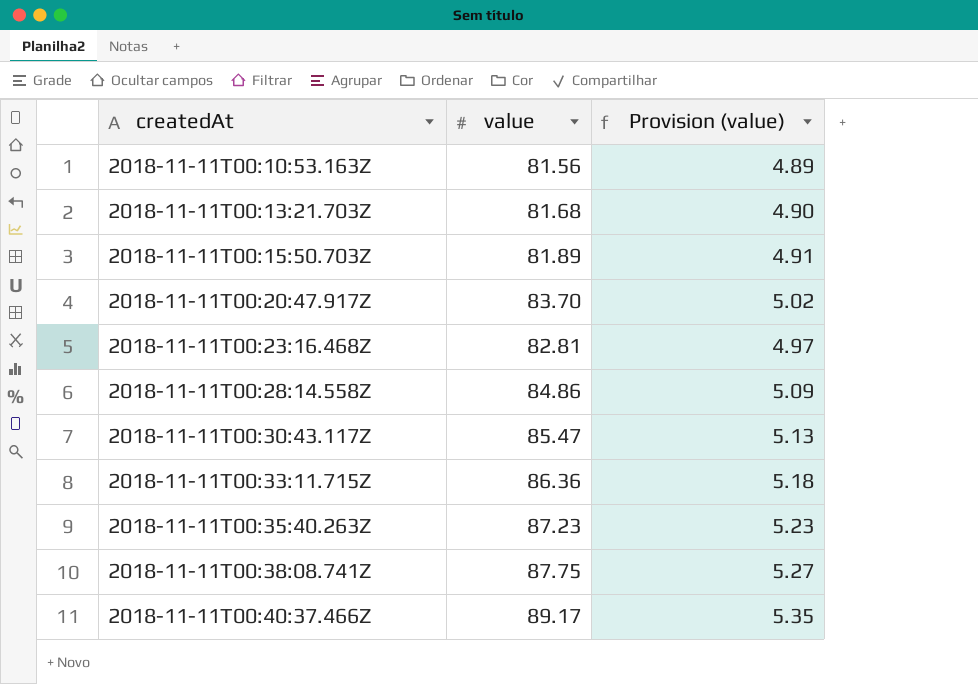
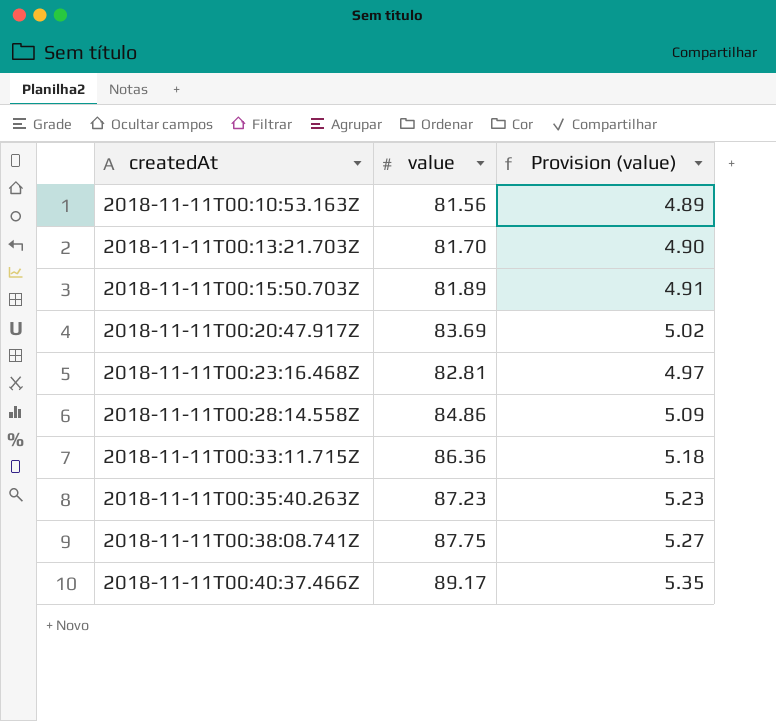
row 2018-11-11T00:30:43.117Z: 85.47 | 5.13 -> none
2018-11-11T00:13:21.703Z | value: 81.68 -> 81.70
2018-11-11T00:20:47.917Z | value: 83.70 -> 83.69

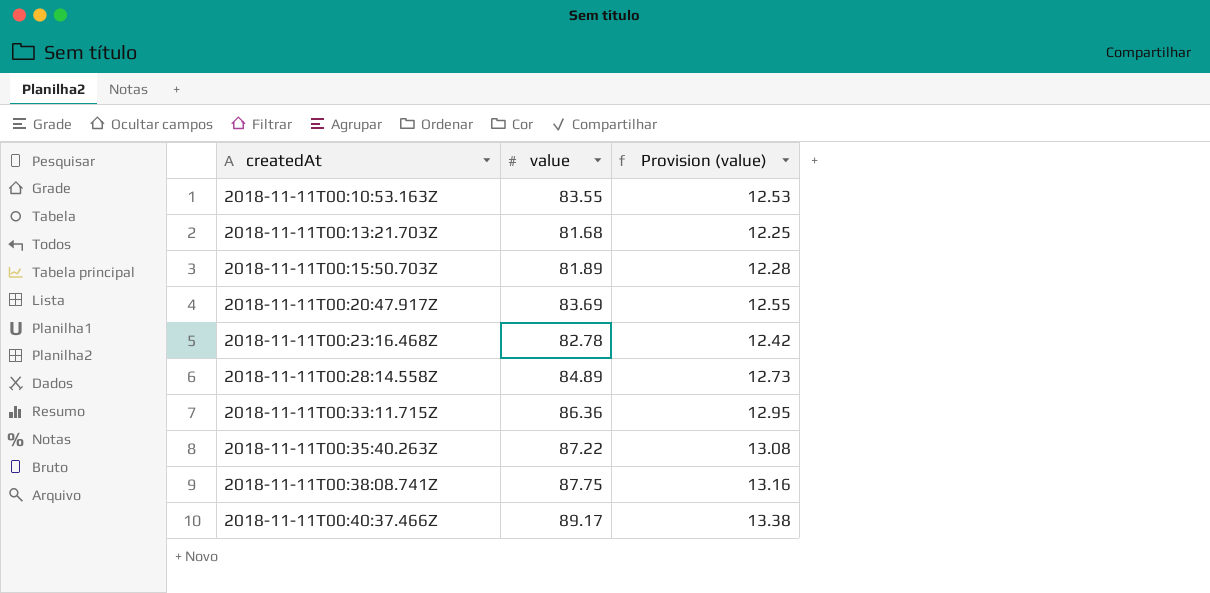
column Provision (value) | formula: [value] * 0.06 -> [value] * 0.15
2018-11-11T00:10:53.163Z | value: 81.56 -> 83.55
2018-11-11T00:13:21.703Z | value: 81.70 -> 81.68
2018-11-11T00:23:16.468Z | value: 82.81 -> 82.78
2018-11-11T00:28:14.558Z | value: 84.86 -> 84.89
2018-11-11T00:35:40.263Z | value: 87.23 -> 87.22

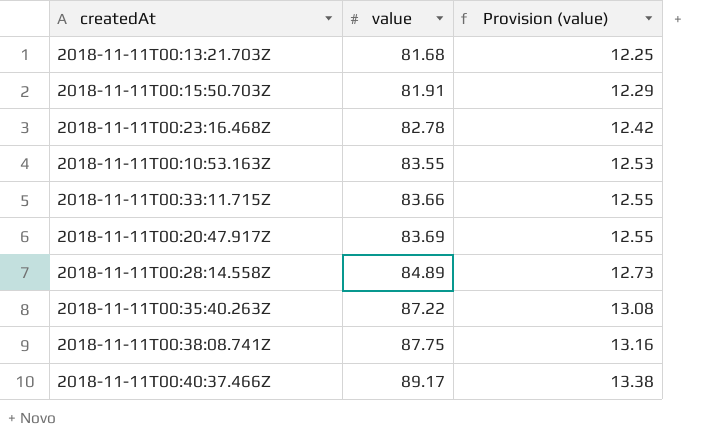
row order: createdAt ascending -> value ascending
2018-11-11T00:15:50.703Z | value: 81.89 -> 81.91
2018-11-11T00:15:50.703Z | Provision (value): 12.28 -> 12.29
2018-11-11T00:33:11.715Z | value: 86.36 -> 83.66
2018-11-11T00:33:11.715Z | Provision (value): 12.95 -> 12.55

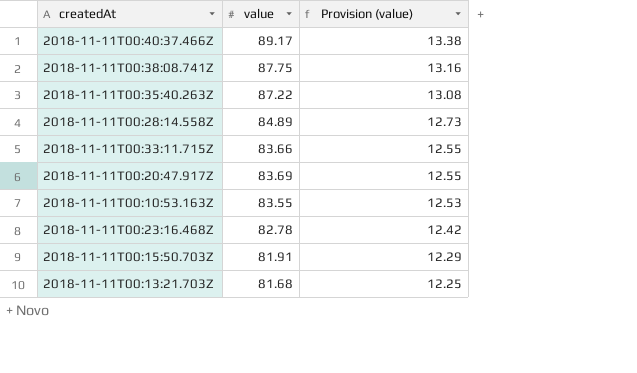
row order: value ascending -> Provision (value) descending

